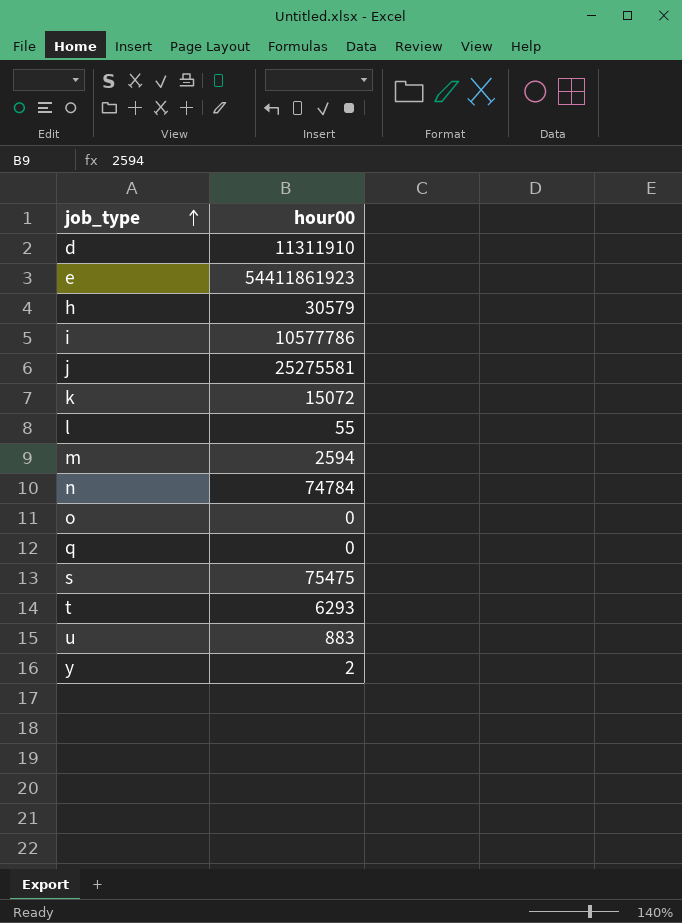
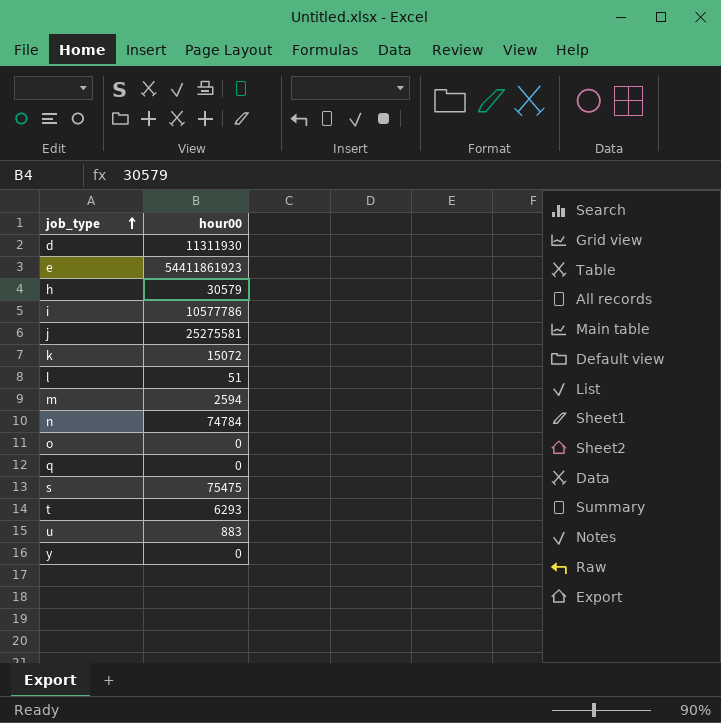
d | hour00: 11311910 -> 11311930
l | hour00: 55 -> 51
y | hour00: 2 -> 0

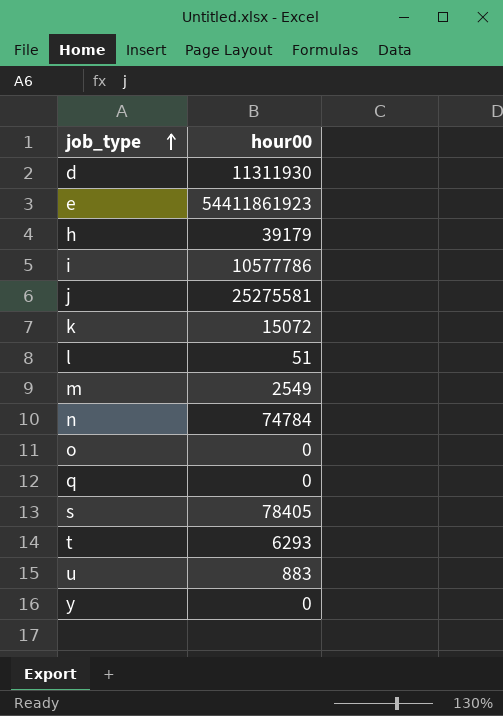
h | hour00: 30579 -> 39179
m | hour00: 2594 -> 2549
s | hour00: 75475 -> 78405

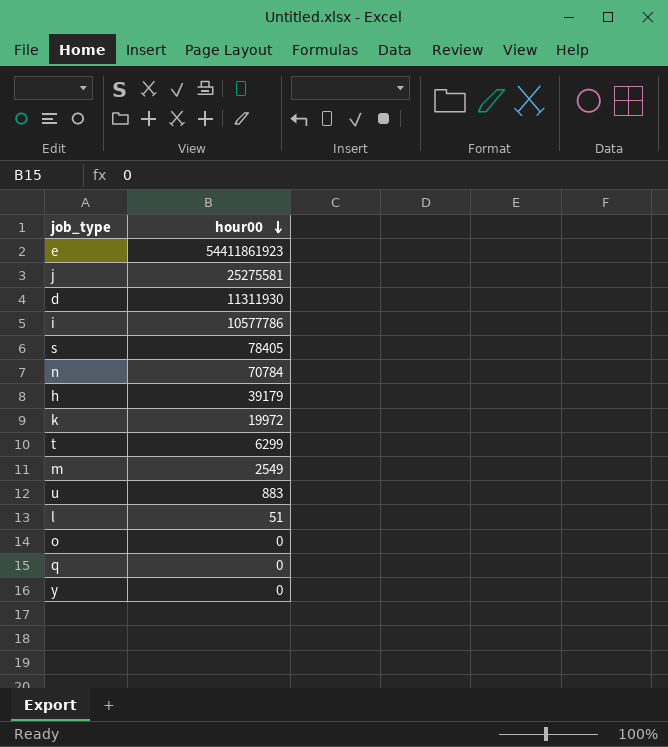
row order: job_type ascending -> hour00 descending
n | hour00: 74784 -> 70784
k | hour00: 15072 -> 19972
t | hour00: 6293 -> 6299

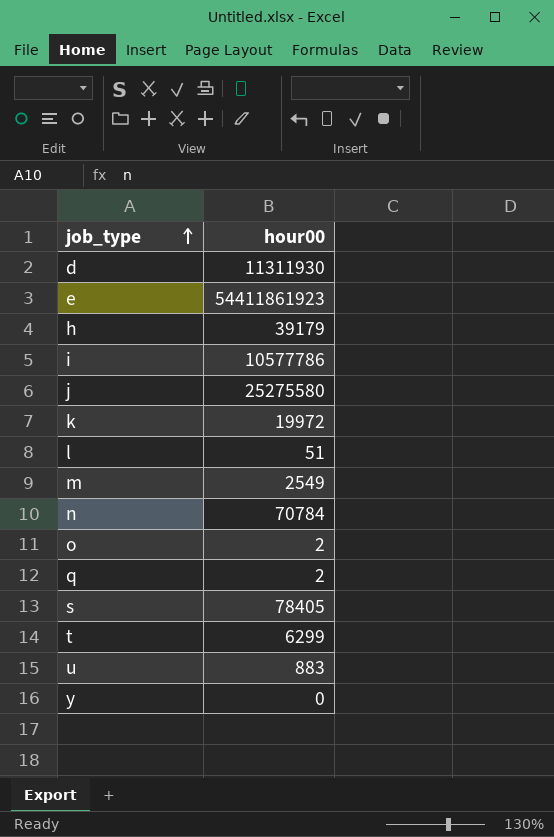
row order: hour00 descending -> job_type ascending
j | hour00: 25275581 -> 25275580
o | hour00: 0 -> 2
q | hour00: 0 -> 2

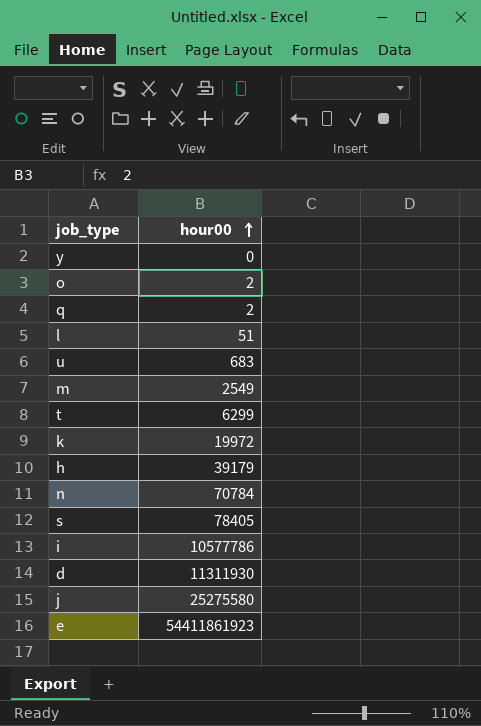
row order: job_type ascending -> hour00 ascending
u | hour00: 883 -> 683

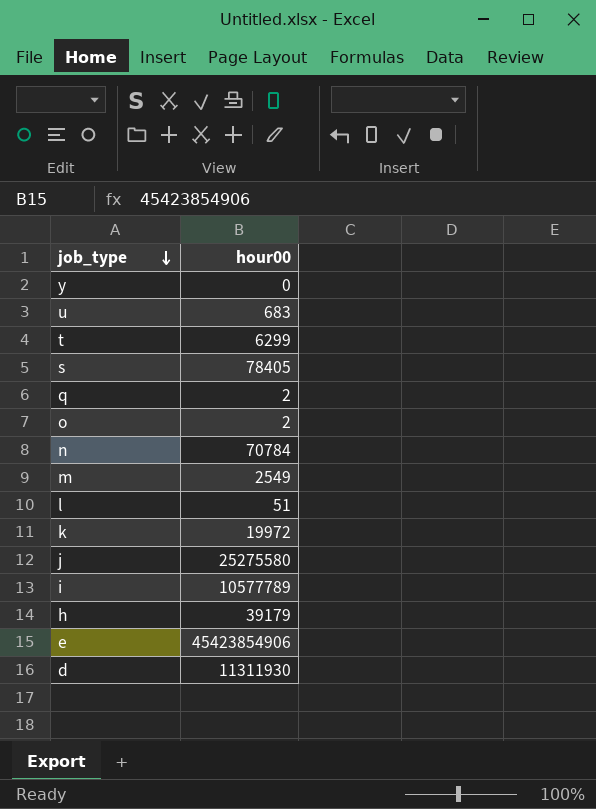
row order: hour00 ascending -> job_type descending
i | hour00: 10577786 -> 10577789
e | hour00: 54411861923 -> 45423854906

